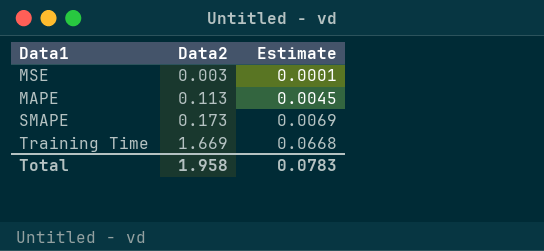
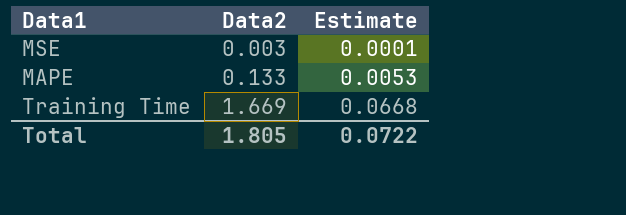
row SMAPE: 0.173 | 0.0069 -> none
MAPE | Data2: 0.113 -> 0.133
MAPE | Estimate: 0.0045 -> 0.0053
Total | Data2: 1.958 -> 1.805
Total | Estimate: 0.0783 -> 0.0722

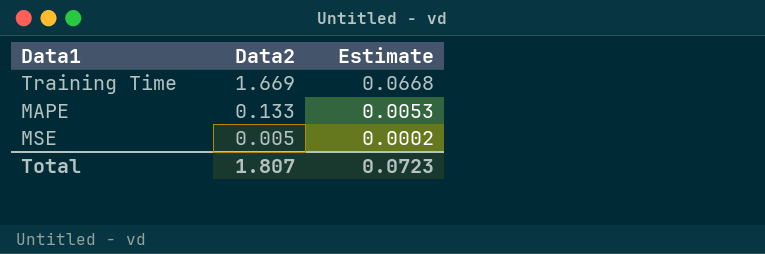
row order: Data2 ascending -> Data2 descending
MSE | Data2: 0.003 -> 0.005
MSE | Estimate: 0.0001 -> 0.0002
Total | Data2: 1.805 -> 1.807
Total | Estimate: 0.0722 -> 0.0723

